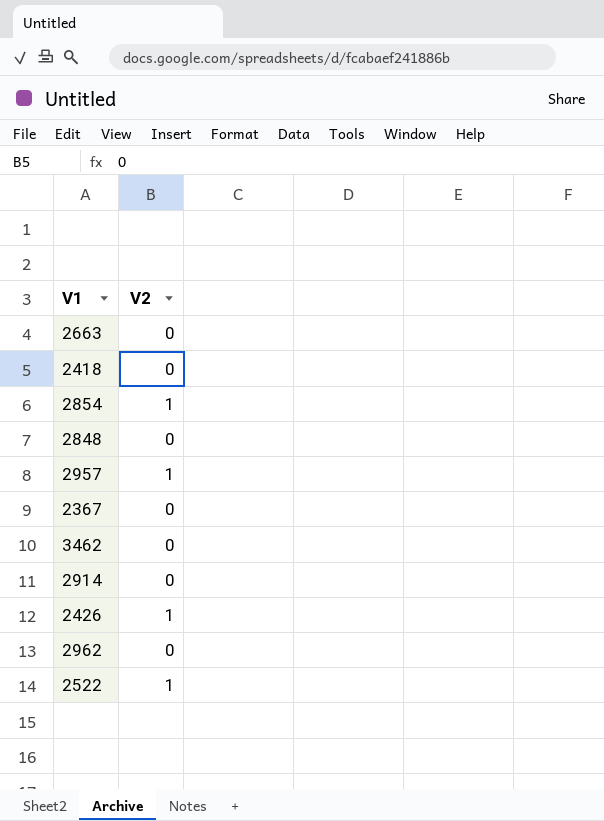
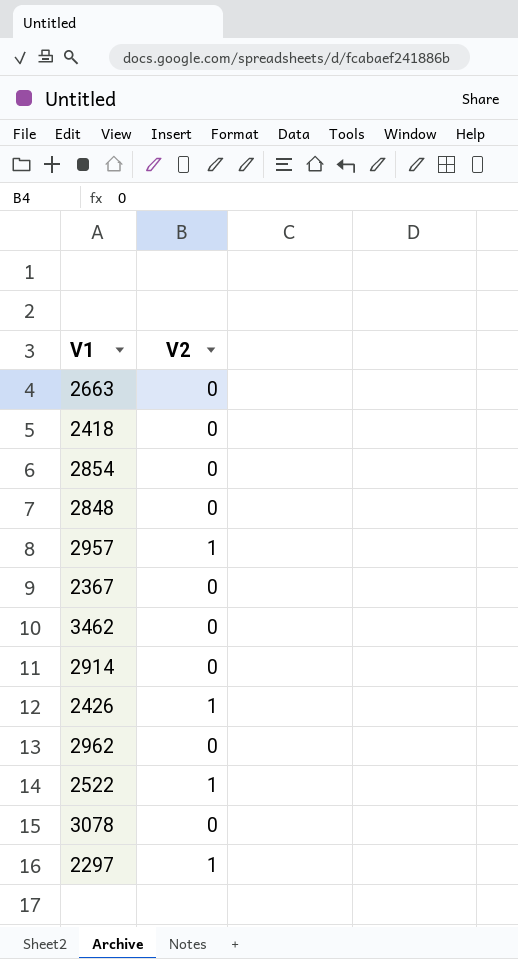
2854 | V2: 1 -> 0
row 3078: none -> 0
row 2297: none -> 1

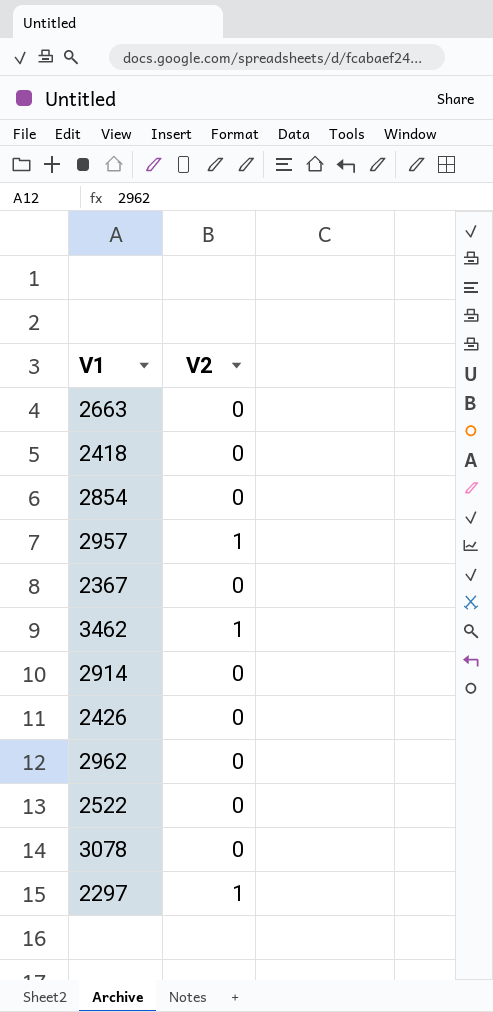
row 2848: 0 -> none
3462 | V2: 0 -> 1
2426 | V2: 1 -> 0
2522 | V2: 1 -> 0

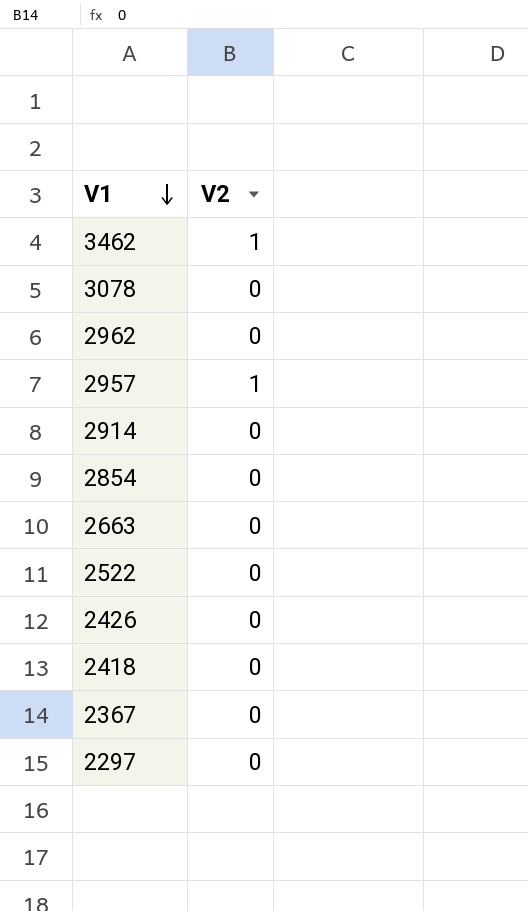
row order: none -> V1 descending
2297 | V2: 1 -> 0

